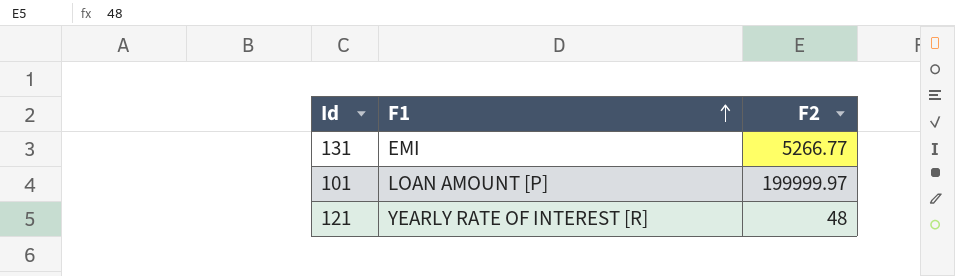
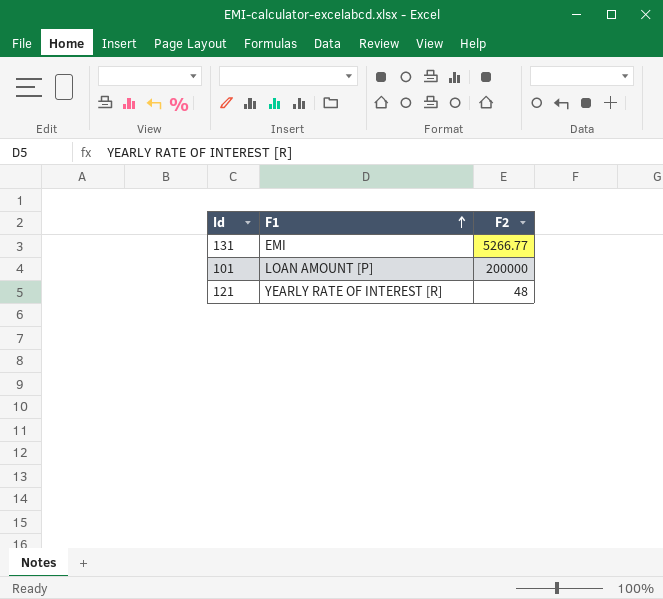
101 | F2: 199999.97 -> 200000

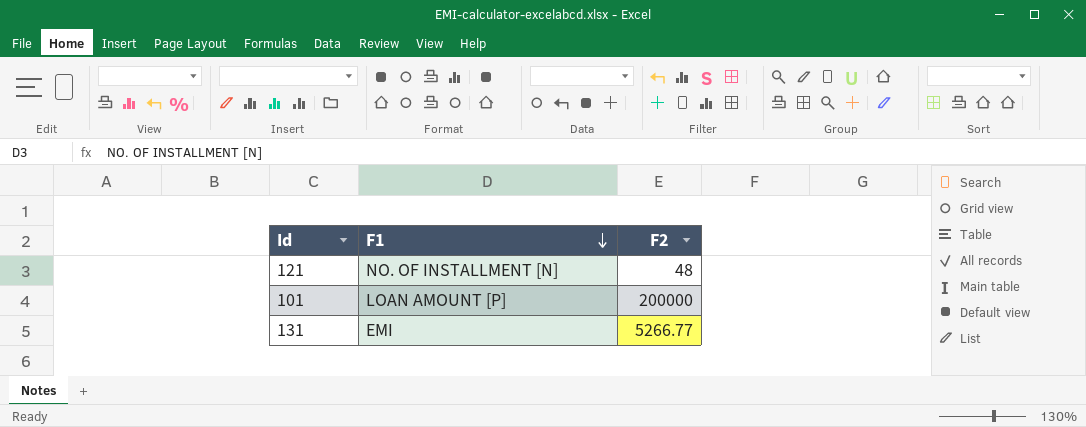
row order: F1 ascending -> F1 descending
121 | F1: YEARLY RATE OF INTEREST [R] -> NO. OF INSTALLMENT [N]

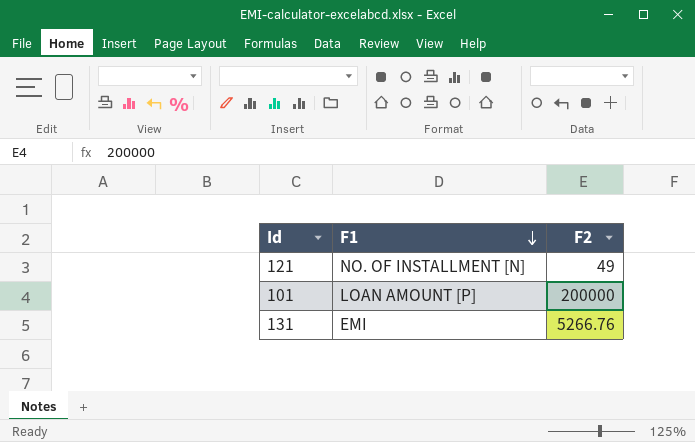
121 | F2: 48 -> 49
131 | F2: 5266.77 -> 5266.76

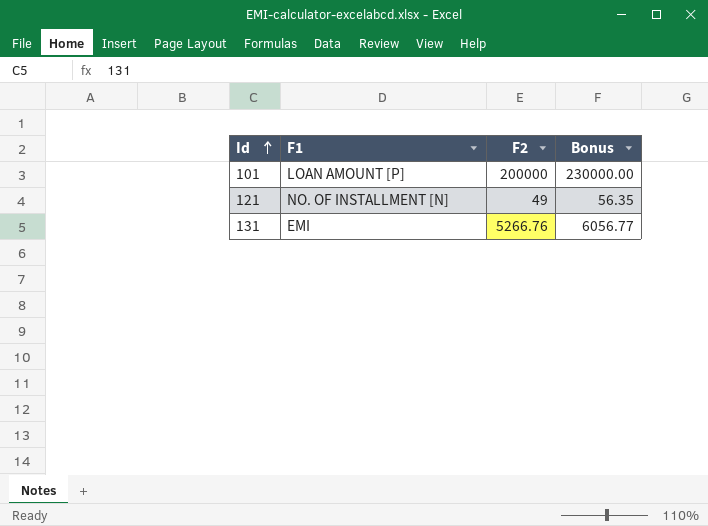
row order: F1 descending -> Id ascending
column Bonus | formula: none -> [F2] * 1.15

